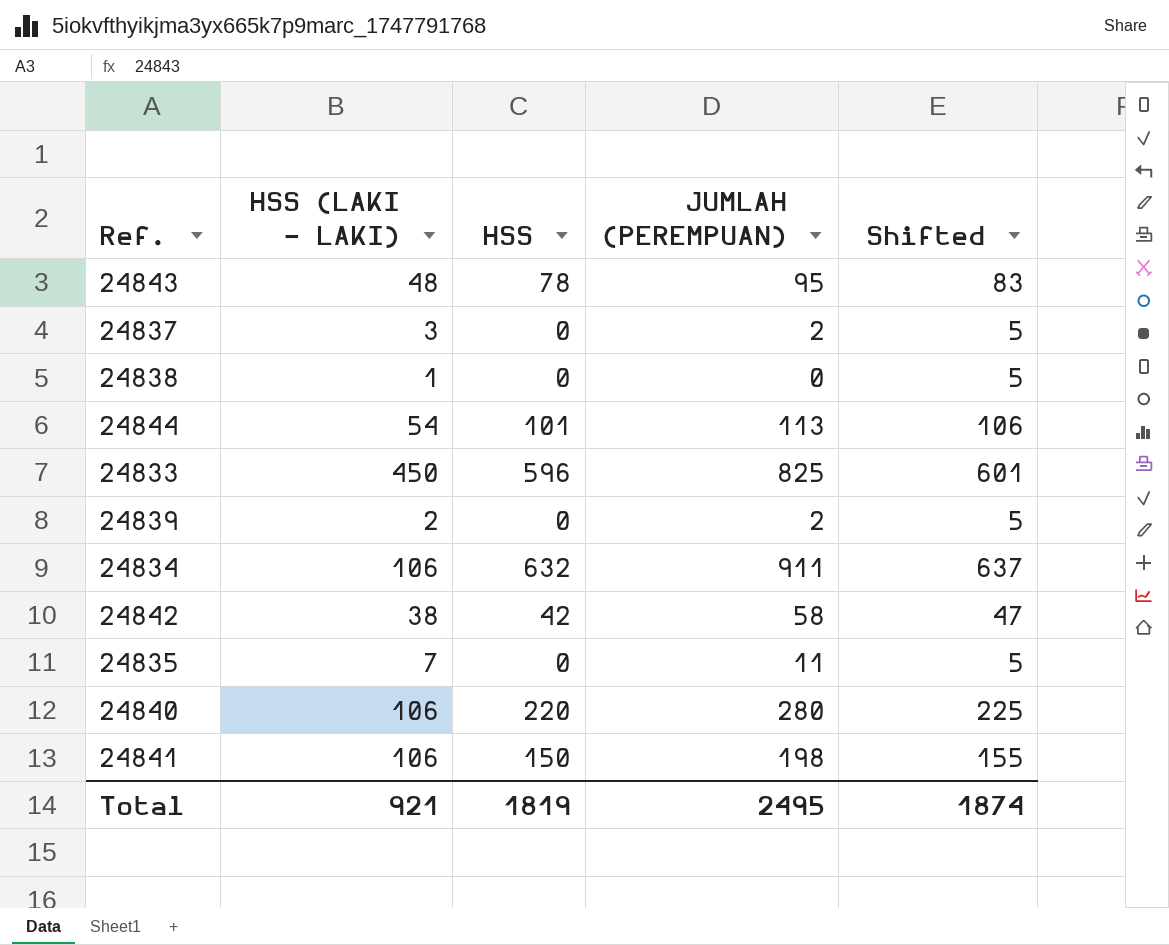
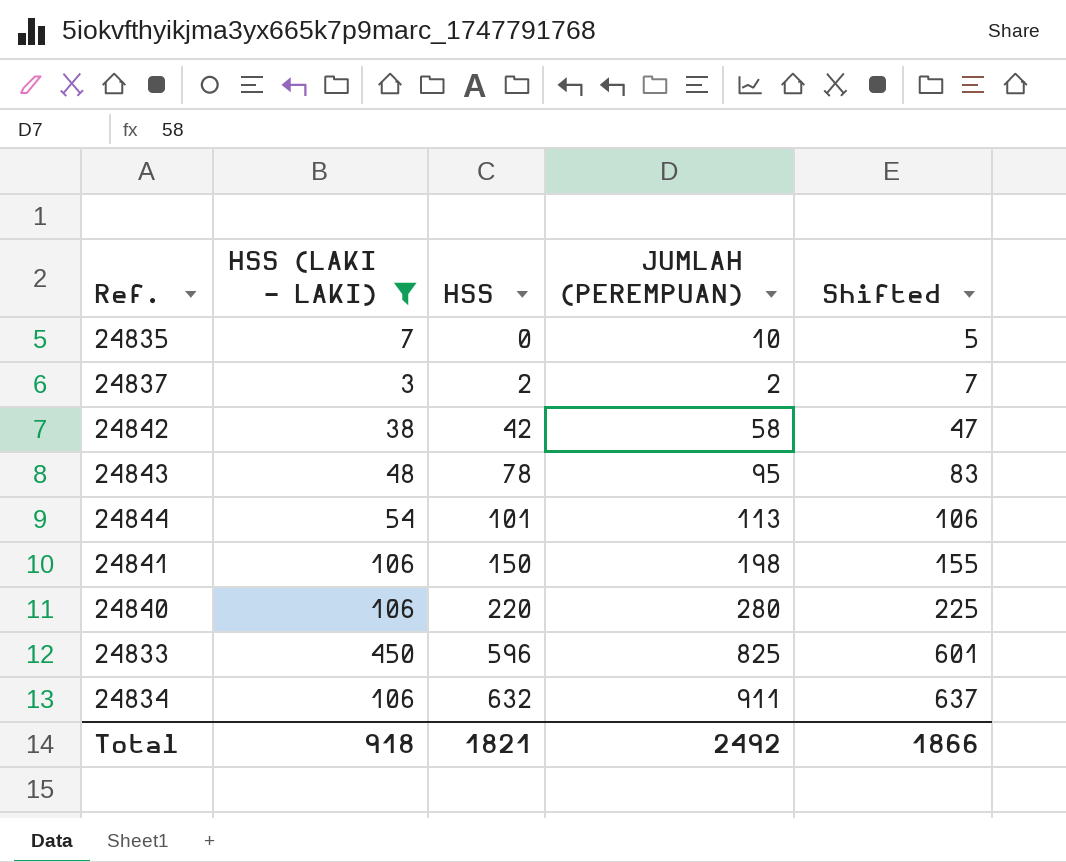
filter: none -> HSS (LAKI - LAKI) >= 3
row order: none -> HSS ascending
24835 | JUMLAH (PEREMPUAN): 11 -> 10
24837 | HSS: 0 -> 2
24837 | Shifted: 5 -> 7
Total | HSS (LAKI - LAKI): 921 -> 918
Total | HSS: 1819 -> 1821
Total | JUMLAH (PEREMPUAN): 2495 -> 2492
Total | Shifted: 1874 -> 1866

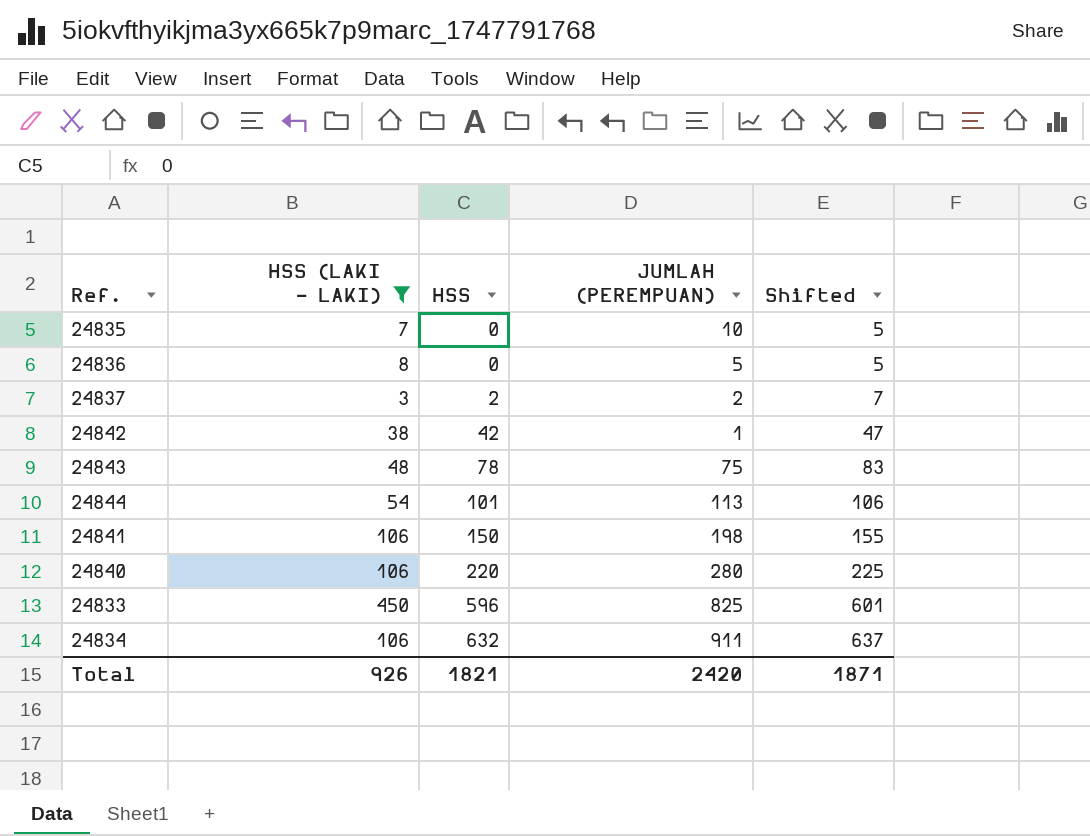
row 24836: none -> 8 | 0 | 5 | 5
24842 | JUMLAH (PEREMPUAN): 58 -> 1
24843 | JUMLAH (PEREMPUAN): 95 -> 75
Total | HSS (LAKI - LAKI): 918 -> 926
Total | JUMLAH (PEREMPUAN): 2492 -> 2420
Total | Shifted: 1866 -> 1871

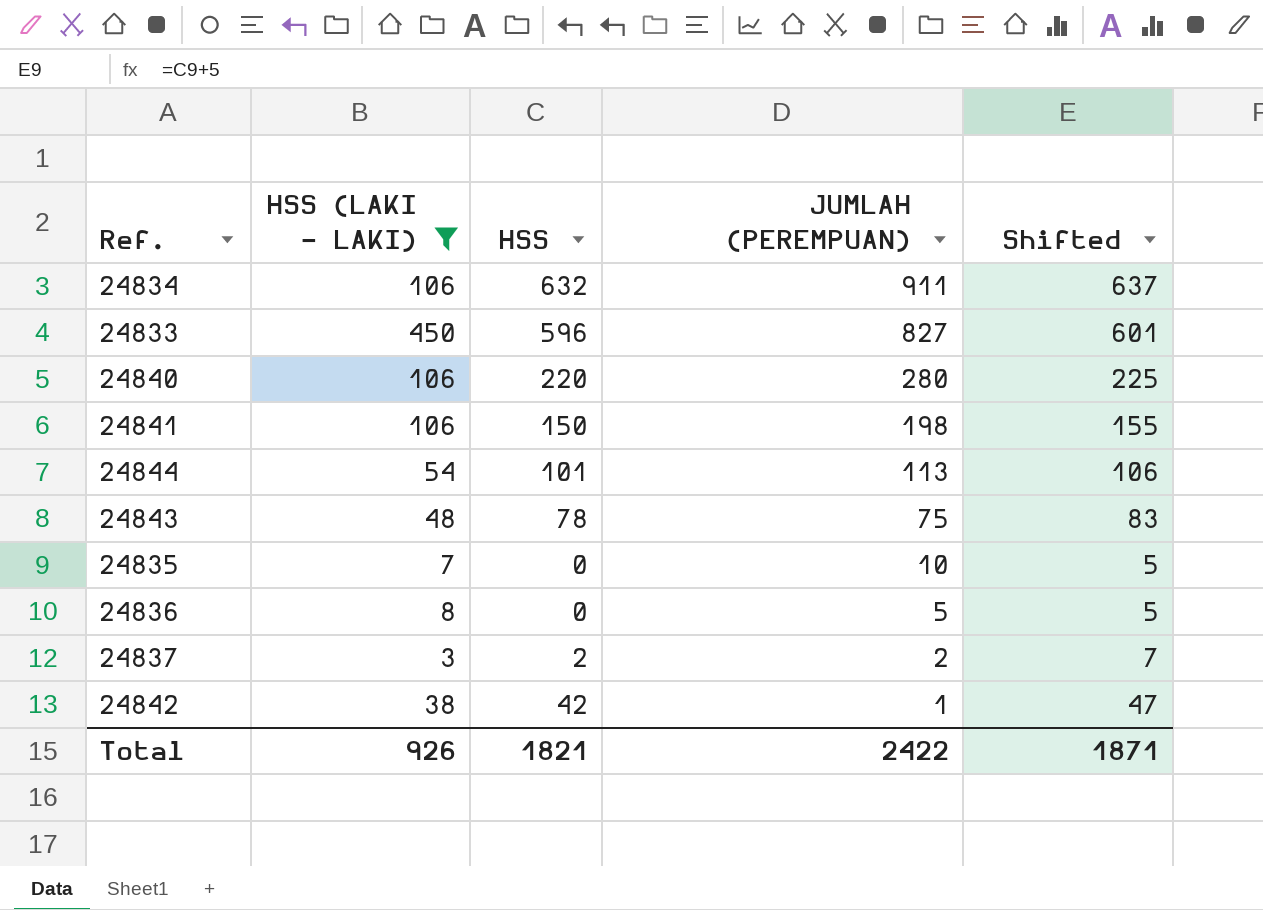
row order: HSS ascending -> JUMLAH (PEREMPUAN) descending
24833 | JUMLAH (PEREMPUAN): 825 -> 827
Total | JUMLAH (PEREMPUAN): 2420 -> 2422

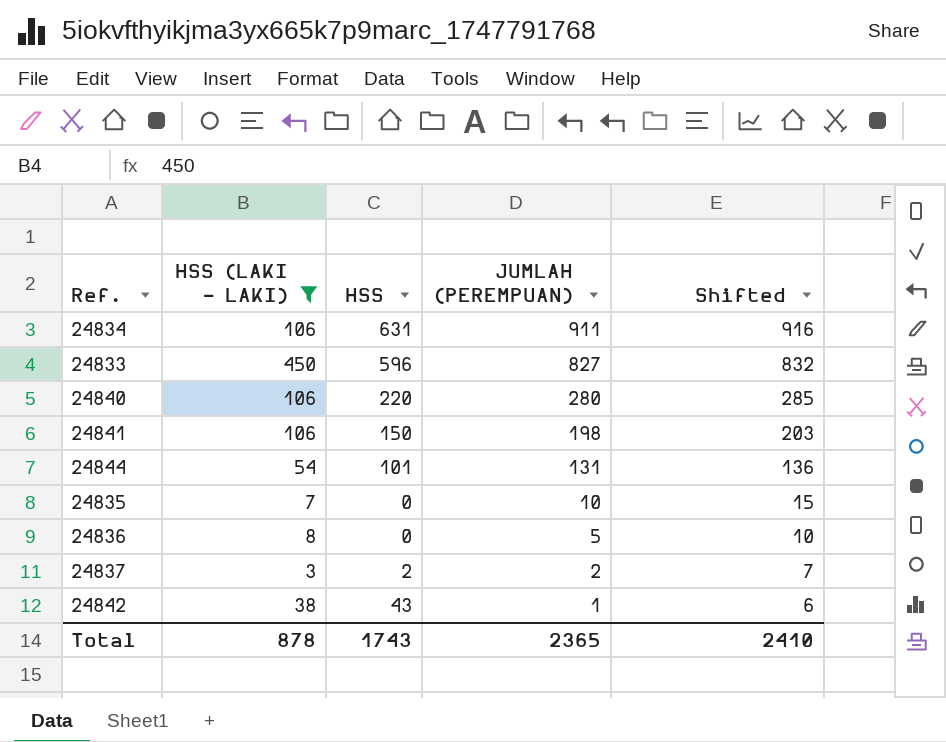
column Shifted | formula: [HSS] + 5 -> [JUMLAH (PEREMPUAN)] + 5
row 24843: 48 | 78 | 75 | 83 -> none
24834 | HSS: 632 -> 631
24844 | JUMLAH (PEREMPUAN): 113 -> 131
24842 | HSS: 42 -> 43
Total | HSS (LAKI - LAKI): 926 -> 878
Total | HSS: 1821 -> 1743
Total | JUMLAH (PEREMPUAN): 2422 -> 2365
Total | Shifted: 1871 -> 2410

